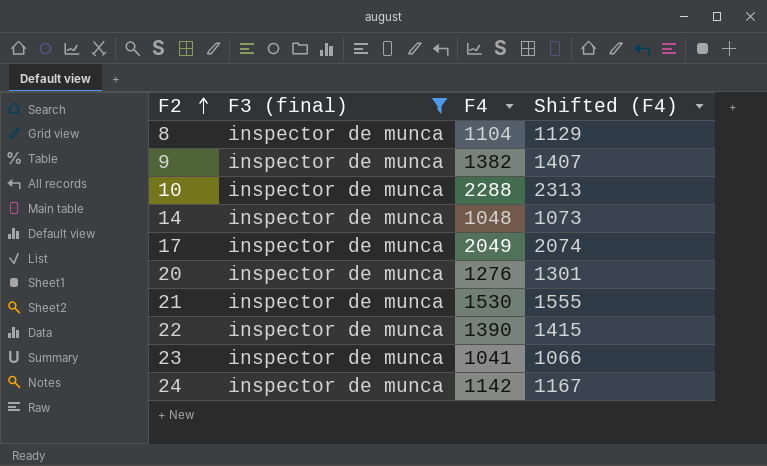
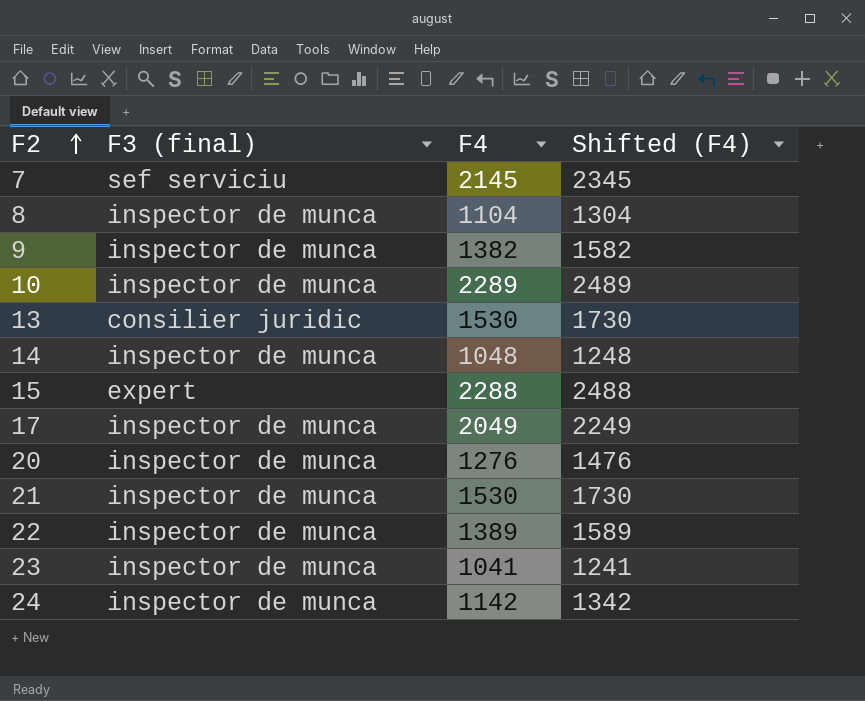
filter: F3 (final) = inspector de munca -> none
column Shifted (F4) | formula: [F4] + 25 -> [F4] + 200
10 | F4: 2288 -> 2289
22 | F4: 1390 -> 1389

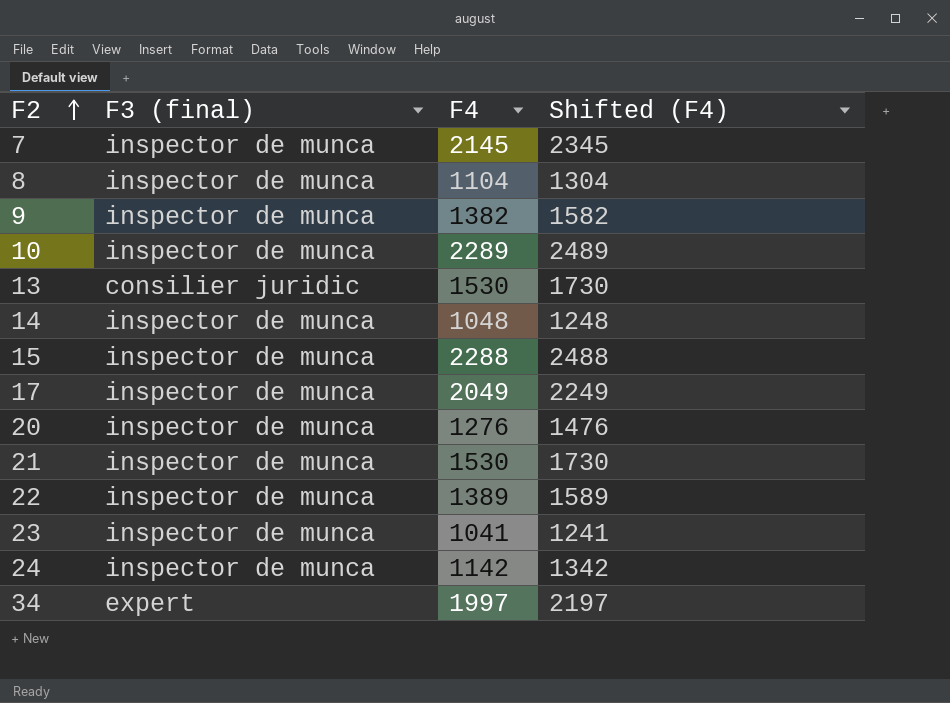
7 | F3 (final): sef serviciu -> inspector de munca
15 | F3 (final): expert -> inspector de munca
row 34: none -> expert | 1997 | 2197

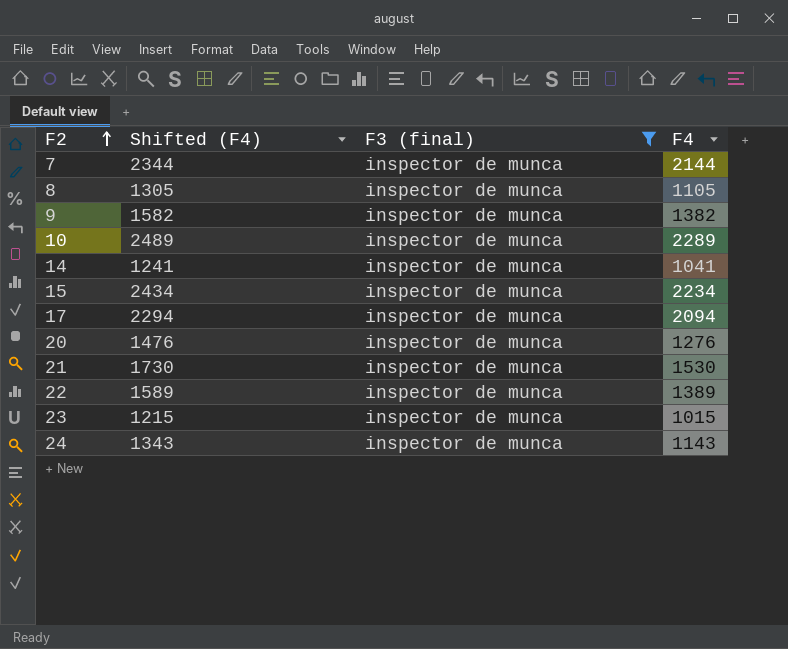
filter: none -> F3 (final) = inspector de munca
column Shifted (F4) | position: 4 -> 2
7 | Shifted (F4): 2345 -> 2344
7 | F4: 2145 -> 2144
8 | Shifted (F4): 1304 -> 1305
8 | F4: 1104 -> 1105
14 | Shifted (F4): 1248 -> 1241
14 | F4: 1048 -> 1041
15 | Shifted (F4): 2488 -> 2434
15 | F4: 2288 -> 2234
17 | Shifted (F4): 2249 -> 2294
17 | F4: 2049 -> 2094
23 | Shifted (F4): 1241 -> 1215
23 | F4: 1041 -> 1015
24 | Shifted (F4): 1342 -> 1343
24 | F4: 1142 -> 1143

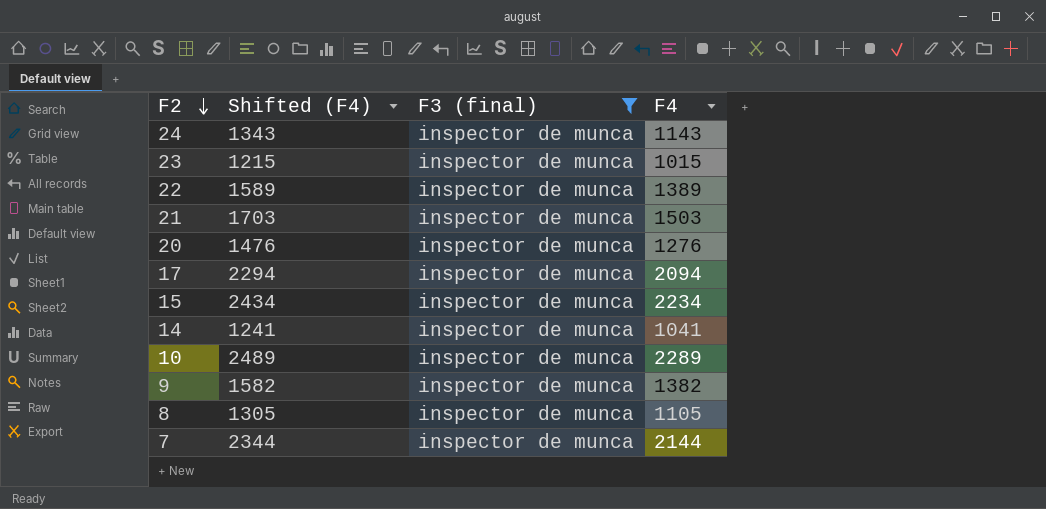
row order: F2 ascending -> F2 descending
21 | Shifted (F4): 1730 -> 1703
21 | F4: 1530 -> 1503

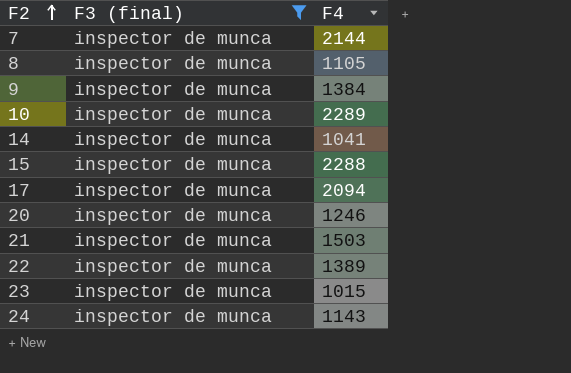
row order: F2 descending -> F2 ascending
column Shifted (F4) | formula: [F4] + 200 -> none
9 | F4: 1382 -> 1384
15 | F4: 2234 -> 2288
20 | F4: 1276 -> 1246

